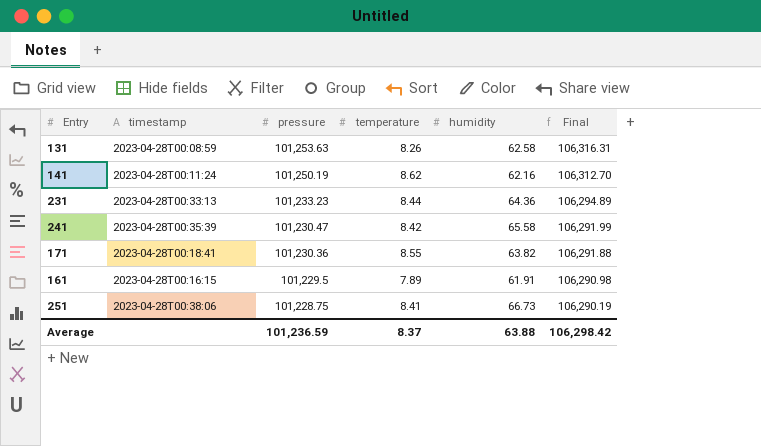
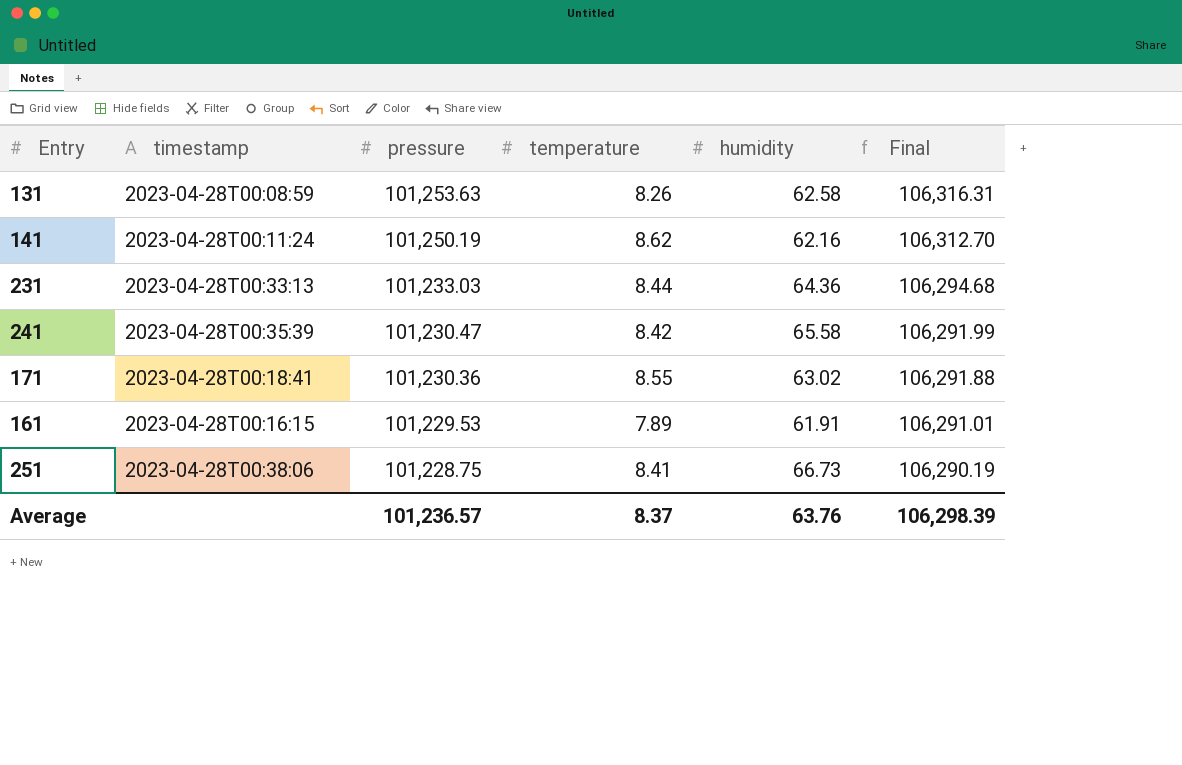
231 | pressure: 101,233.23 -> 101,233.03
231 | Final: 106,294.89 -> 106,294.68
171 | humidity: 63.82 -> 63.02
161 | pressure: 101,229.5 -> 101,229.53
161 | Final: 106,290.98 -> 106,291.01
Average | pressure: 101,236.59 -> 101,236.57
Average | humidity: 63.88 -> 63.76
Average | Final: 106,298.42 -> 106,298.39

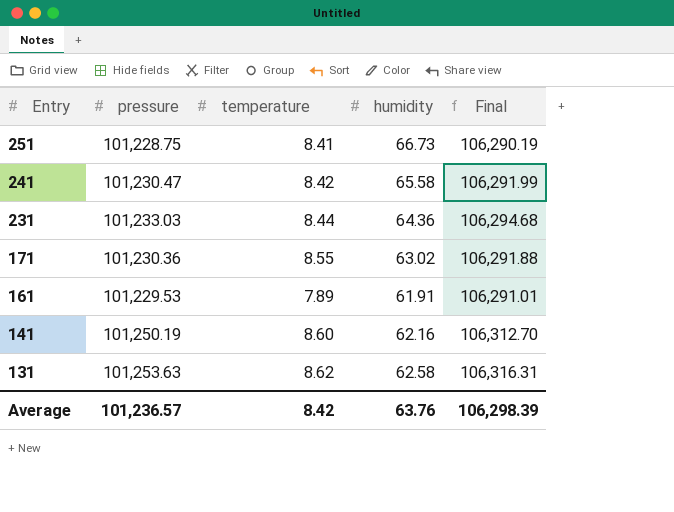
row order: pressure descending -> Entry descending
column timestamp | position: 2 -> none
141 | temperature: 8.62 -> 8.60
131 | temperature: 8.26 -> 8.62
Average | temperature: 8.37 -> 8.42

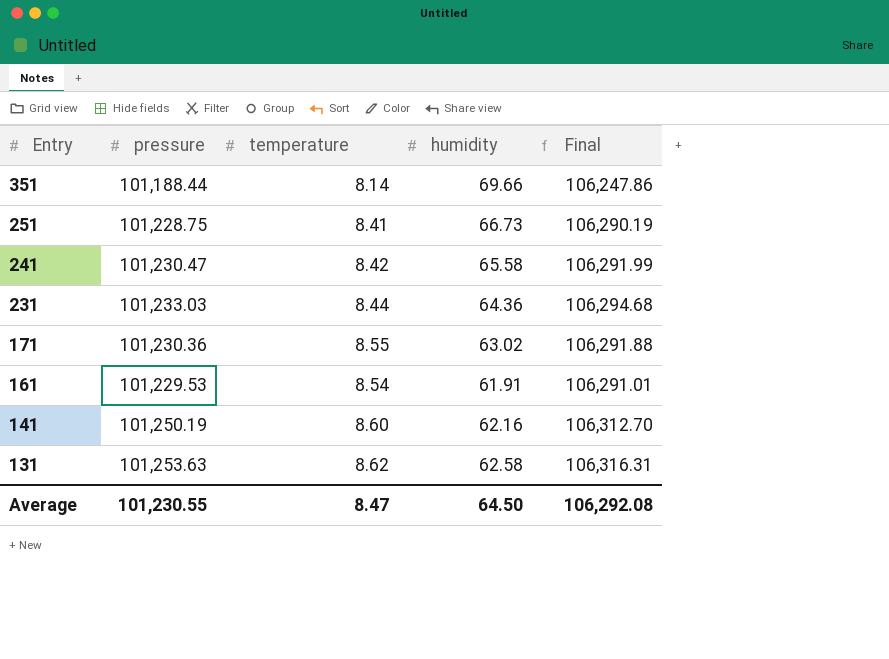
row 351: none -> 101,188.44 | 8.14 | 69.66 | 106,247.86
161 | temperature: 7.89 -> 8.54
Average | pressure: 101,236.57 -> 101,230.55
Average | temperature: 8.42 -> 8.47
Average | humidity: 63.76 -> 64.50
Average | Final: 106,298.39 -> 106,292.08

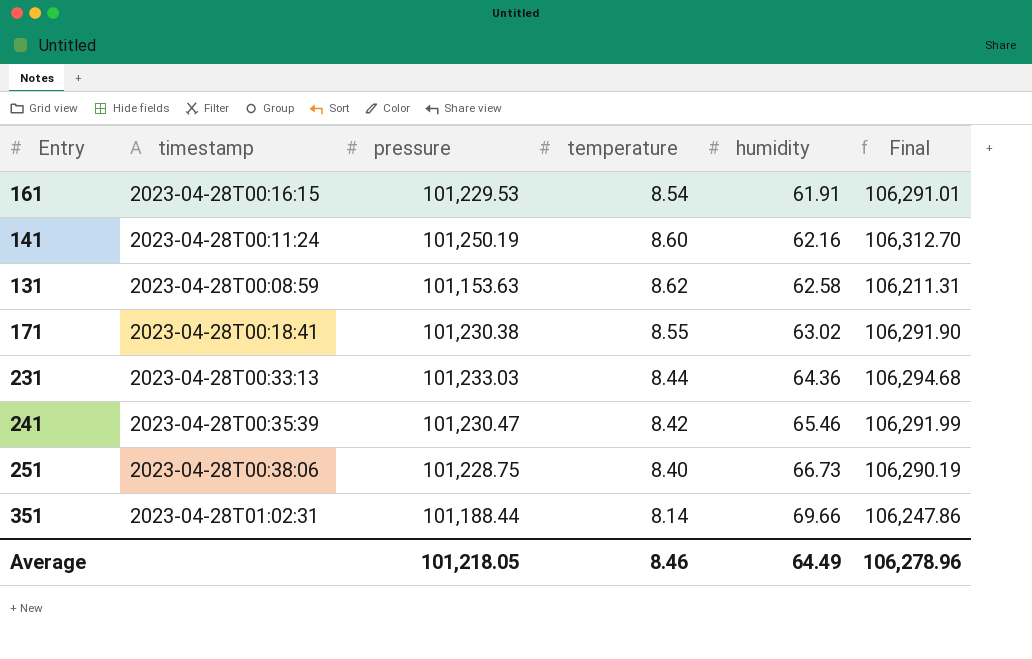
row order: Entry descending -> humidity ascending
column timestamp | position: none -> 2
131 | pressure: 101,253.63 -> 101,153.63
131 | Final: 106,316.31 -> 106,211.31
171 | pressure: 101,230.36 -> 101,230.38
171 | Final: 106,291.88 -> 106,291.90
241 | humidity: 65.58 -> 65.46
251 | temperature: 8.41 -> 8.40
Average | pressure: 101,230.55 -> 101,218.05
Average | temperature: 8.47 -> 8.46
Average | humidity: 64.50 -> 64.49
Average | Final: 106,292.08 -> 106,278.96

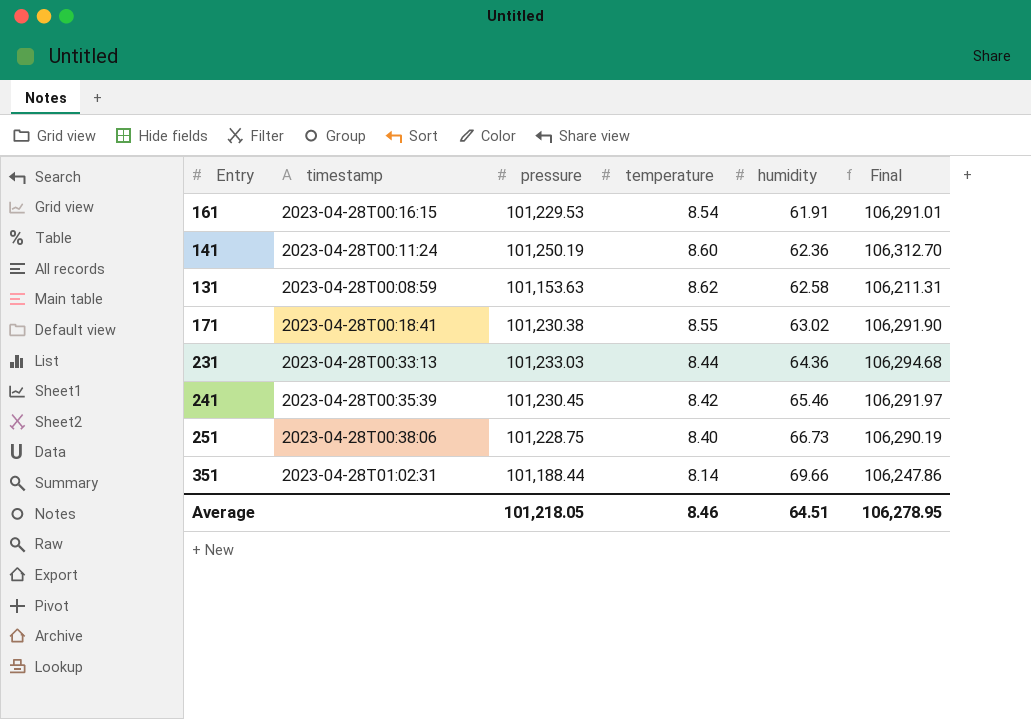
141 | humidity: 62.16 -> 62.36
241 | pressure: 101,230.47 -> 101,230.45
241 | Final: 106,291.99 -> 106,291.97
Average | humidity: 64.49 -> 64.51
Average | Final: 106,278.96 -> 106,278.95

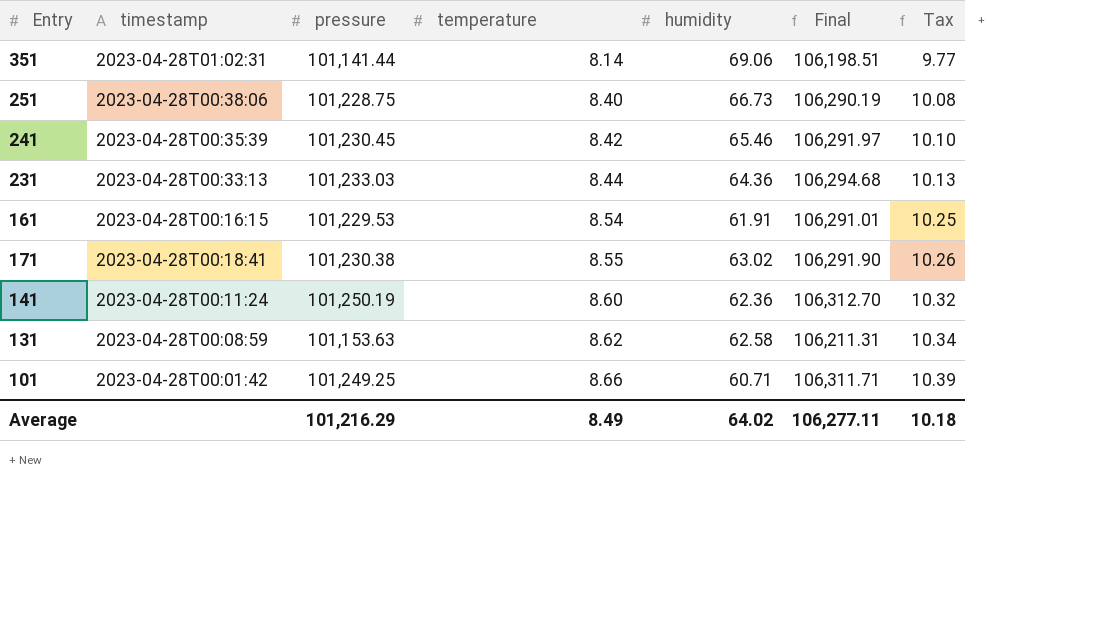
row order: humidity ascending -> temperature ascending
column Tax | formula: none -> [temperature] * 1.2
351 | pressure: 101,188.44 -> 101,141.44
351 | humidity: 69.66 -> 69.06
351 | Final: 106,247.86 -> 106,198.51
row 101: none -> 2023-04-28T00:01:42 | 101,249.25 | 8.66 | 60.71 | 106,311.71 | 10.39
Average | pressure: 101,218.05 -> 101,216.29
Average | temperature: 8.46 -> 8.49
Average | humidity: 64.51 -> 64.02
Average | Final: 106,278.95 -> 106,277.11

